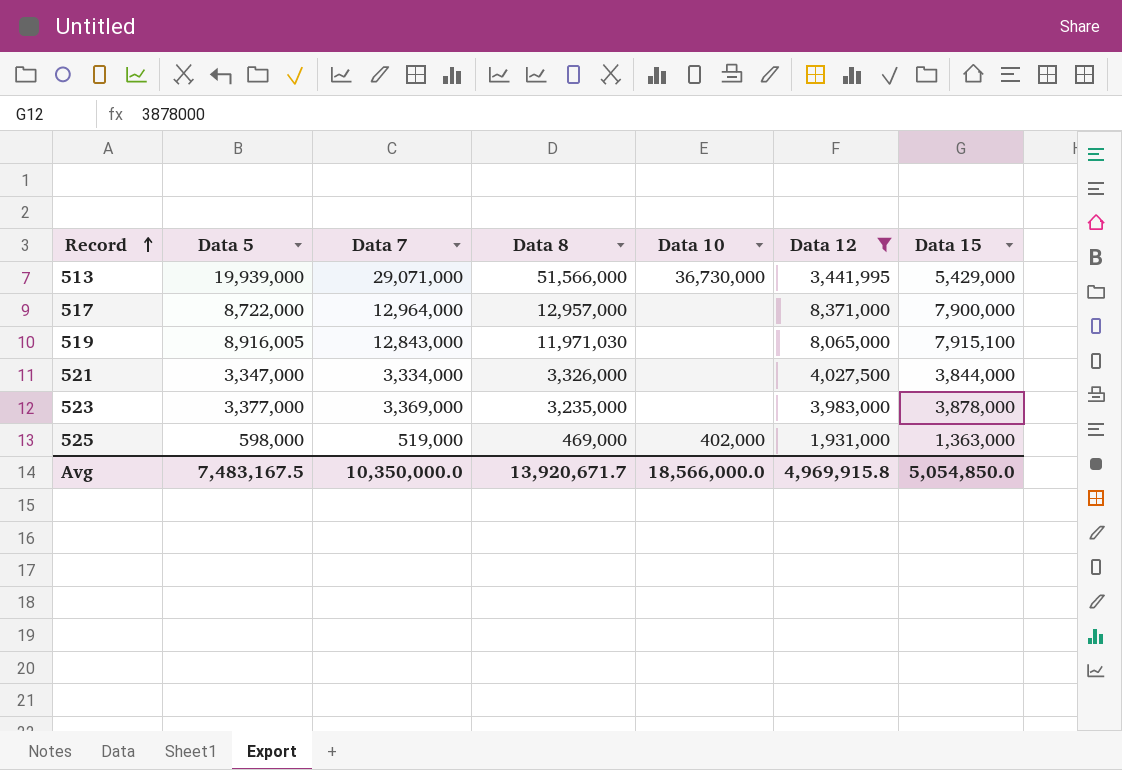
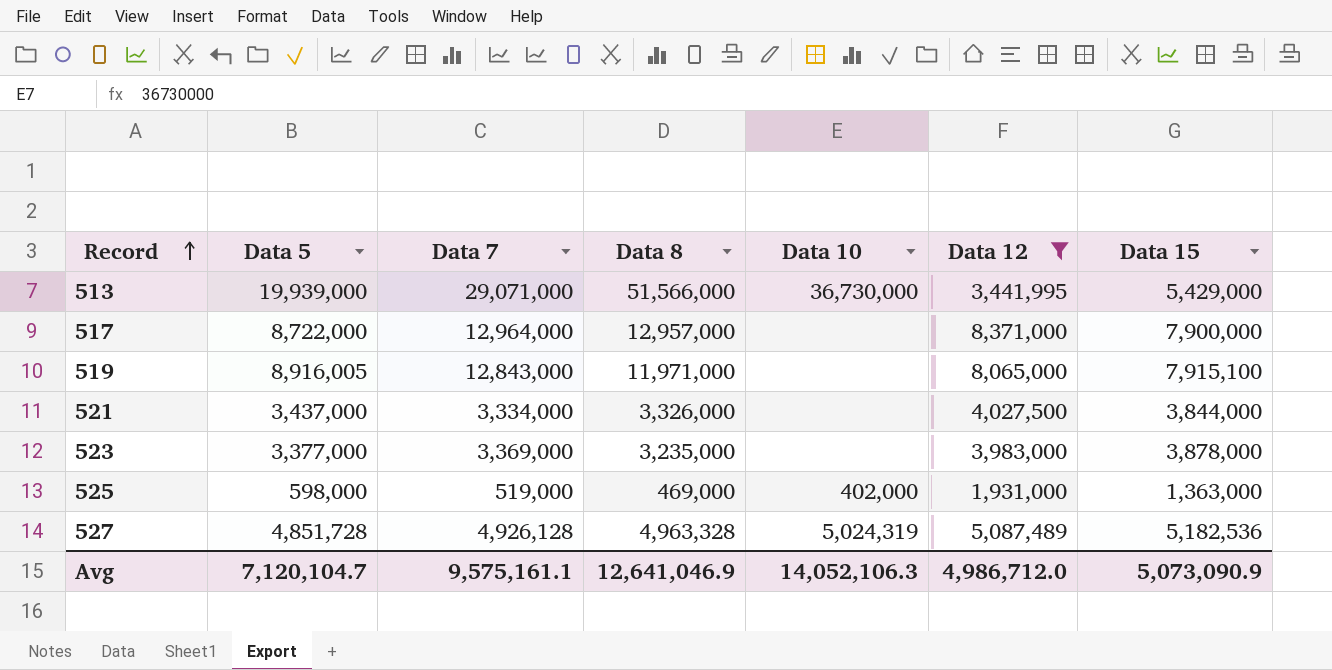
519 | Data 8: 11,971,030 -> 11,971,000
521 | Data 5: 3,347,000 -> 3,437,000
row 527: none -> 4,851,728 | 4,926,128 | 4,963,328 | 5,024,319 | 5,087,489 | 5,182,536
Avg | Data 5: 7,483,167.5 -> 7,120,104.7
Avg | Data 7: 10,350,000.0 -> 9,575,161.1
Avg | Data 8: 13,920,671.7 -> 12,641,046.9
Avg | Data 10: 18,566,000.0 -> 14,052,106.3
Avg | Data 12: 4,969,915.8 -> 4,986,712.0
Avg | Data 15: 5,054,850.0 -> 5,073,090.9

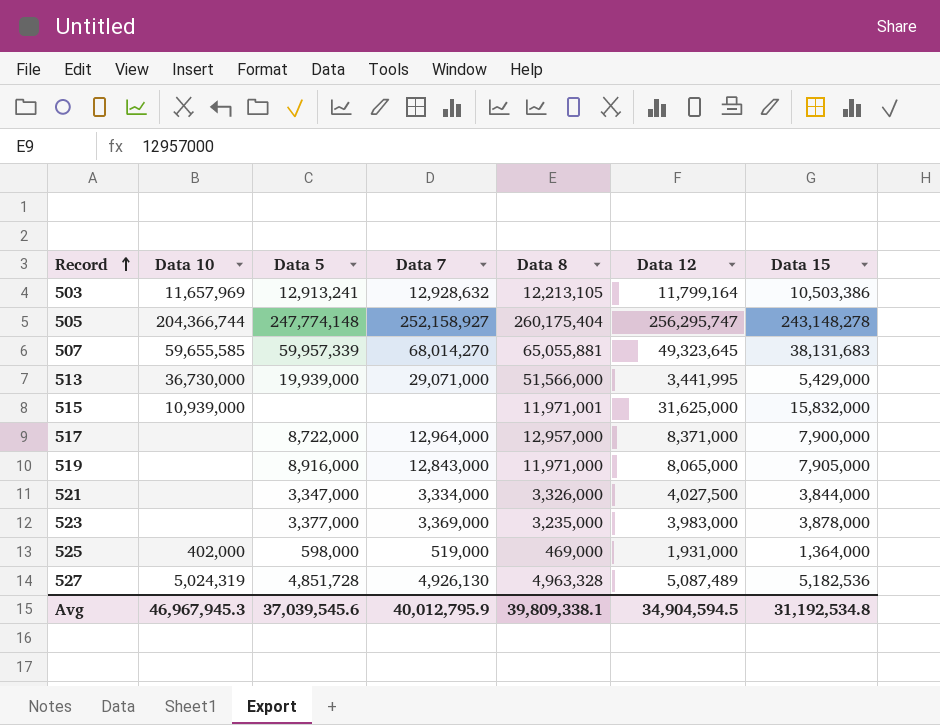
filter: Data 12 <= 8,371,000 -> none
column Data 10 | position: 5 -> 2
519 | Data 5: 8,916,005 -> 8,916,000
519 | Data 15: 7,915,100 -> 7,905,000
521 | Data 5: 3,437,000 -> 3,347,000
525 | Data 15: 1,363,000 -> 1,364,000
527 | Data 7: 4,926,128 -> 4,926,130
Avg | Data 10: 14,052,106.3 -> 46,967,945.3
Avg | Data 5: 7,120,104.7 -> 37,039,545.6
Avg | Data 7: 9,575,161.1 -> 40,012,795.9
Avg | Data 8: 12,641,046.9 -> 39,809,338.1
Avg | Data 12: 4,986,712.0 -> 34,904,594.5
Avg | Data 15: 5,073,090.9 -> 31,192,534.8

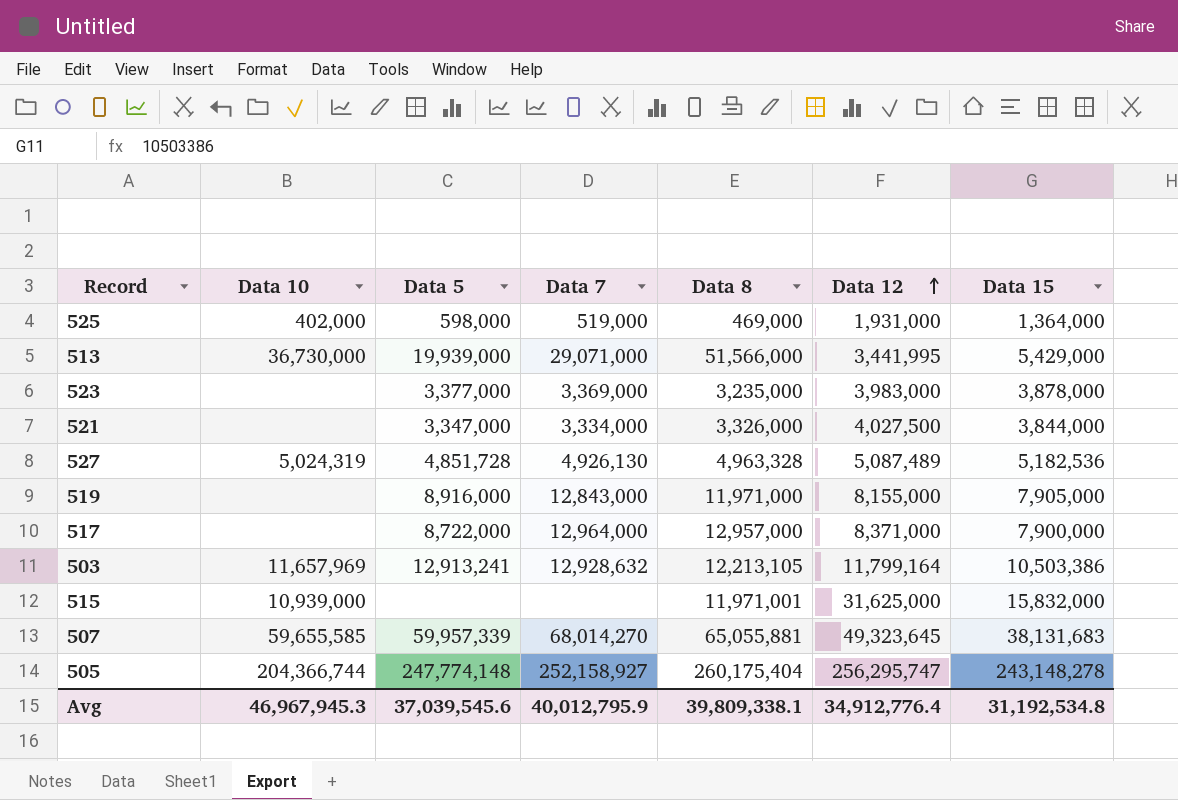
row order: Record ascending -> Data 12 ascending
519 | Data 12: 8,065,000 -> 8,155,000
Avg | Data 12: 34,904,594.5 -> 34,912,776.4

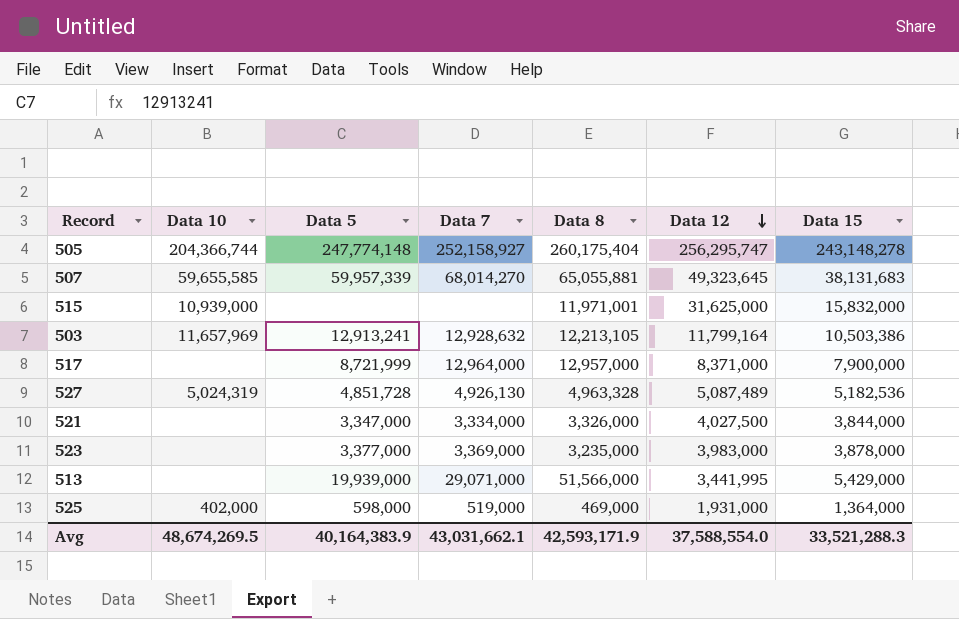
row order: Data 12 ascending -> Data 12 descending
row 519: none | 8,916,000 | 12,843,000 | 11,971,000 | 8,155,000 | 7,905,000 -> none
517 | Data 5: 8,722,000 -> 8,721,999
513 | Data 10: 36,730,000 -> none
Avg | Data 10: 46,967,945.3 -> 48,674,269.5
Avg | Data 5: 37,039,545.6 -> 40,164,383.9
Avg | Data 7: 40,012,795.9 -> 43,031,662.1
Avg | Data 8: 39,809,338.1 -> 42,593,171.9
Avg | Data 12: 34,912,776.4 -> 37,588,554.0
Avg | Data 15: 31,192,534.8 -> 33,521,288.3

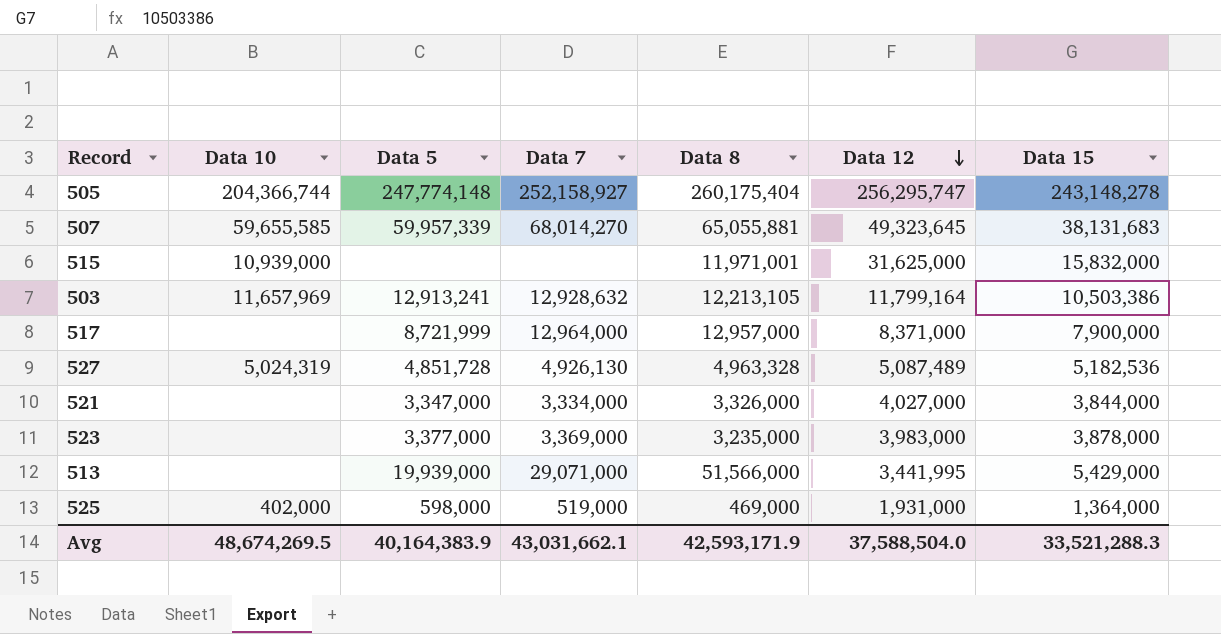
521 | Data 12: 4,027,500 -> 4,027,000
Avg | Data 12: 37,588,554.0 -> 37,588,504.0

